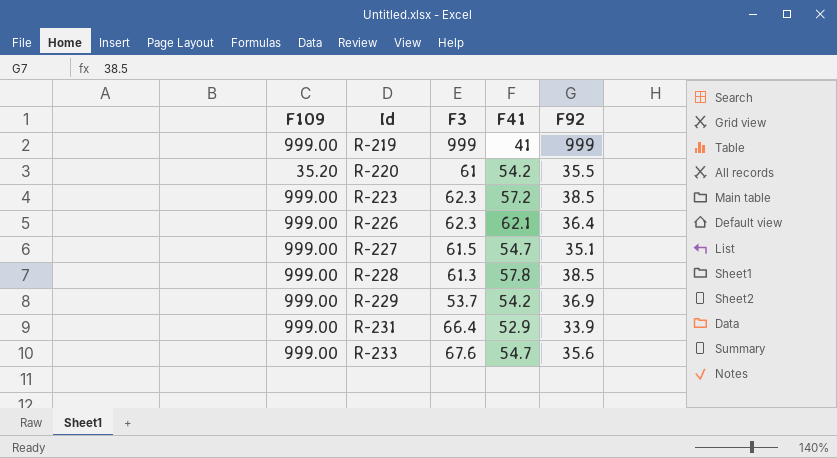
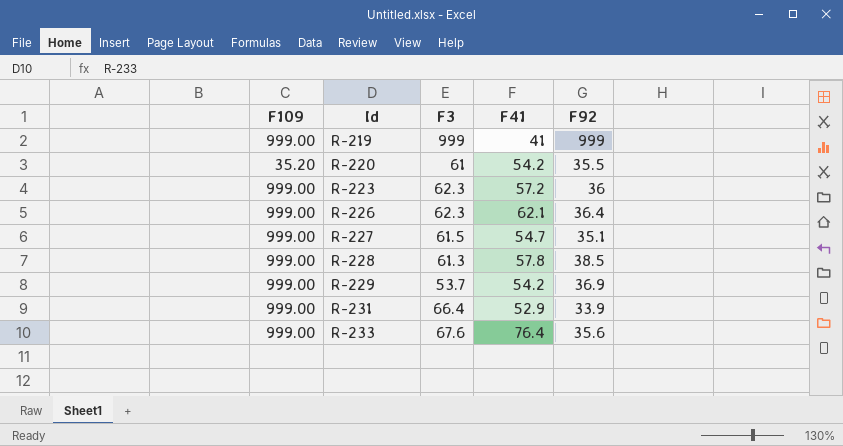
R-223 | F92: 38.5 -> 36
R-233 | F41: 54.7 -> 76.4

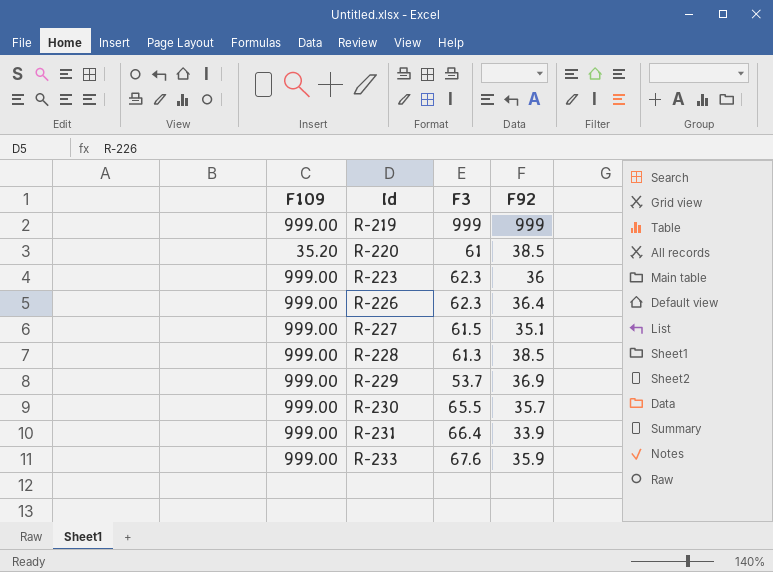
column F41 | position: 4 -> none
R-220 | F92: 35.5 -> 38.5
row R-230: none -> 999.00 | 65.5 | 35.7
R-233 | F92: 35.6 -> 35.9

